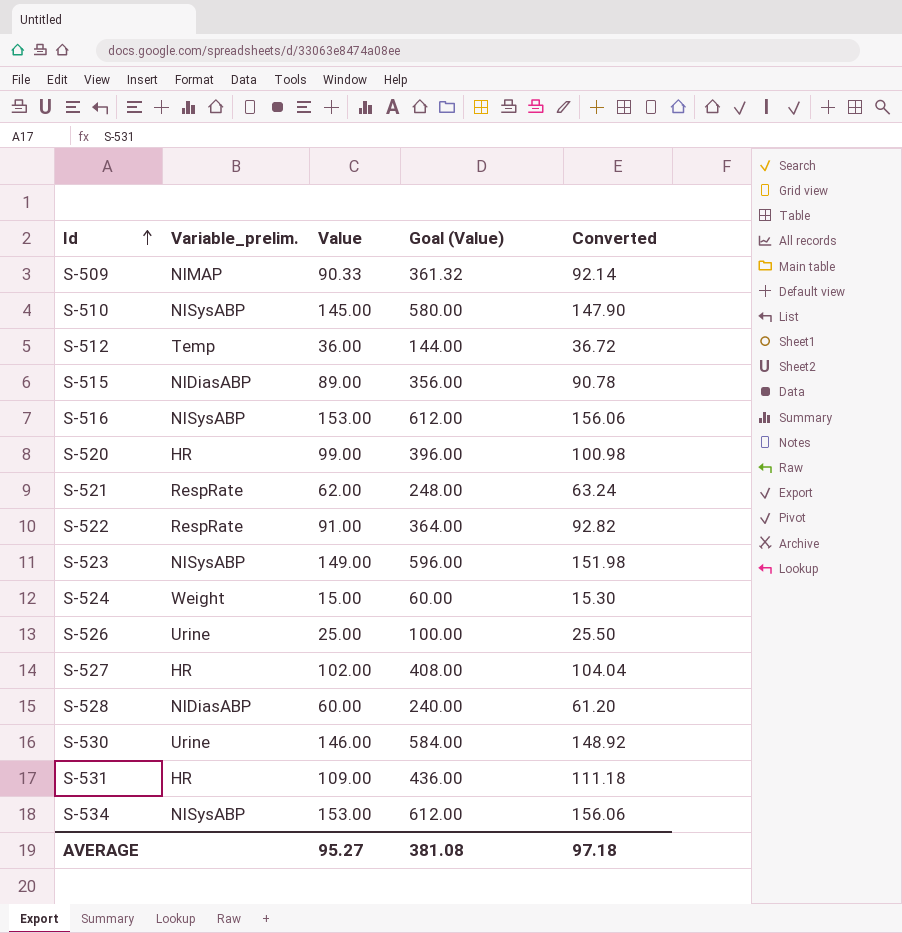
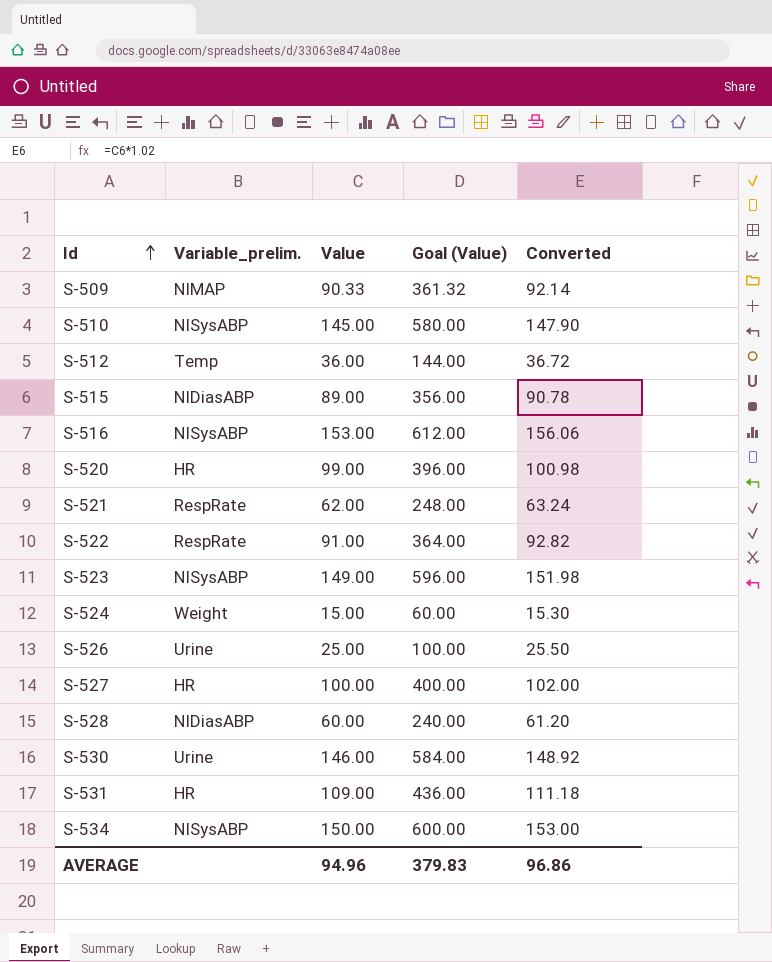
S-527 | Value: 102.00 -> 100.00
S-527 | Goal (Value): 408.00 -> 400.00
S-527 | Converted: 104.04 -> 102.00
S-534 | Value: 153.00 -> 150.00
S-534 | Goal (Value): 612.00 -> 600.00
S-534 | Converted: 156.06 -> 153.00
AVERAGE | Value: 95.27 -> 94.96
AVERAGE | Goal (Value): 381.08 -> 379.83
AVERAGE | Converted: 97.18 -> 96.86

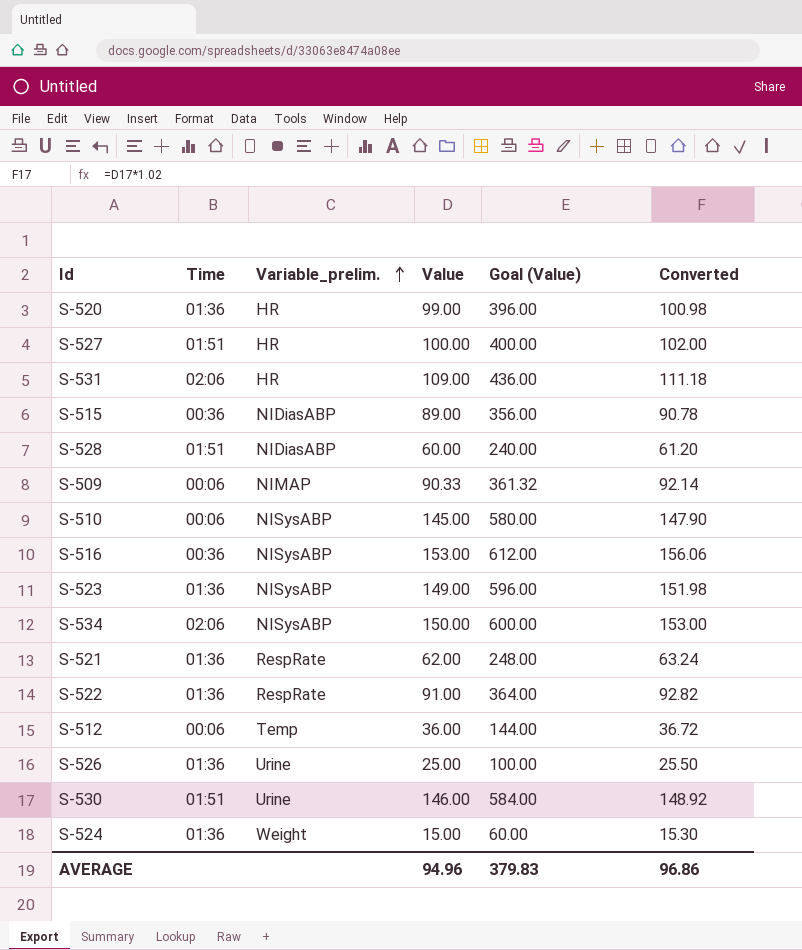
row order: Id ascending -> Variable_prelim. ascending
column Time | position: none -> 2

